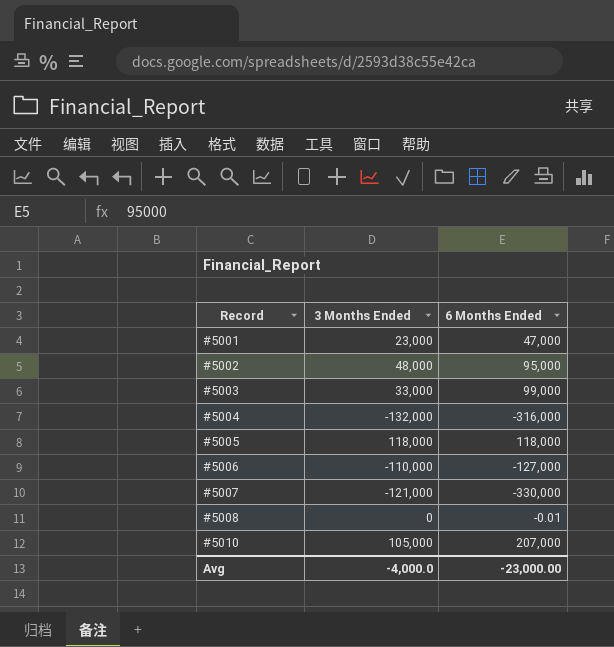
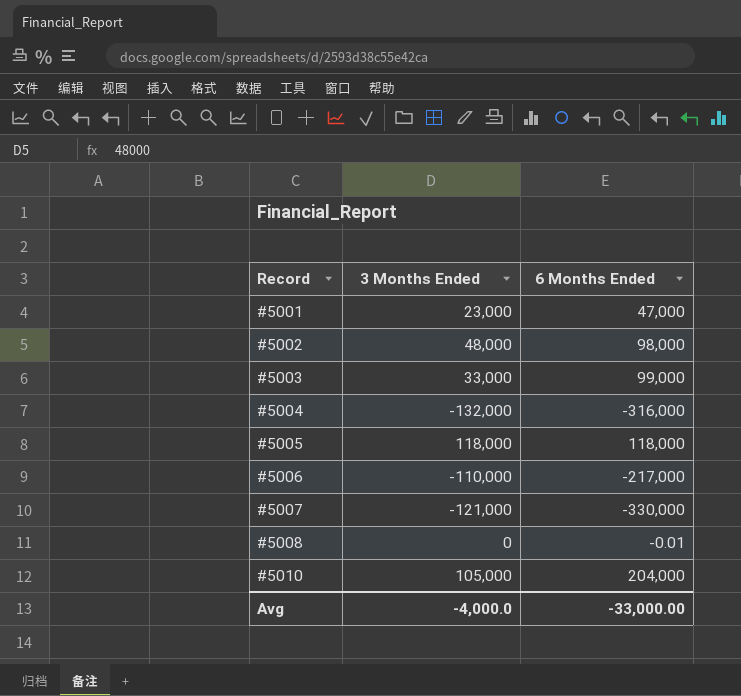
#5002 | 6 Months Ended: 95,000 -> 98,000
#5006 | 6 Months Ended: -127,000 -> -217,000
#5010 | 6 Months Ended: 207,000 -> 204,000
Avg | 6 Months Ended: -23,000.00 -> -33,000.00

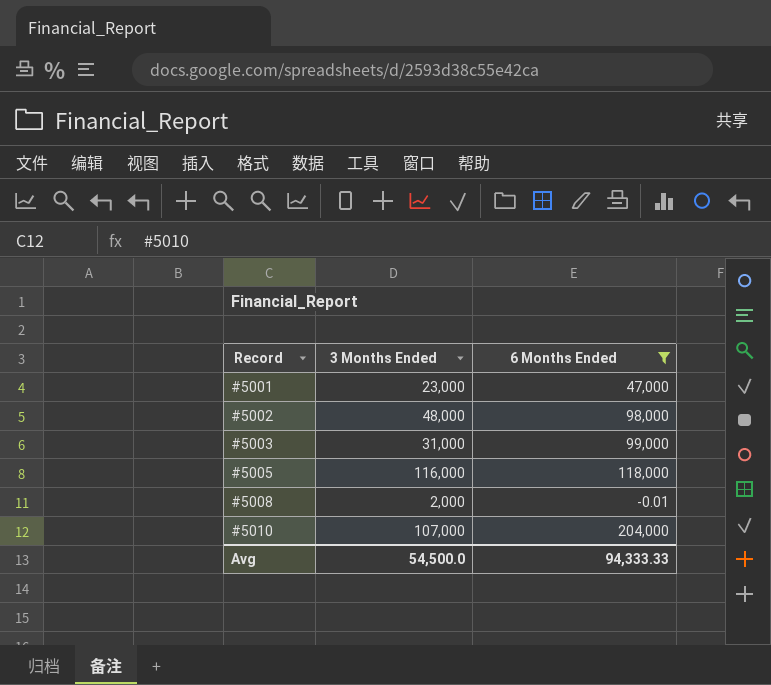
filter: none -> 6 Months Ended >= -0.01
#5003 | 3 Months Ended: 33,000 -> 31,000
#5005 | 3 Months Ended: 118,000 -> 116,000
#5008 | 3 Months Ended: 0 -> 2,000
#5010 | 3 Months Ended: 105,000 -> 107,000
Avg | 3 Months Ended: -4,000.0 -> 54,500.0
Avg | 6 Months Ended: -33,000.00 -> 94,333.33

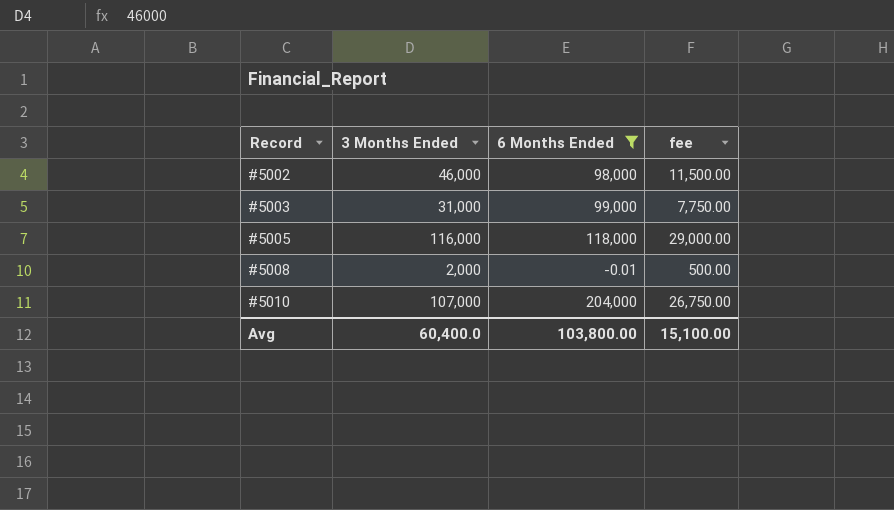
column fee | formula: none -> [3 Months Ended] * 0.25
row #5001: 23,000 | 47,000 -> none
#5002 | 3 Months Ended: 48,000 -> 46,000
Avg | 3 Months Ended: 54,500.0 -> 60,400.0
Avg | 6 Months Ended: 94,333.33 -> 103,800.00

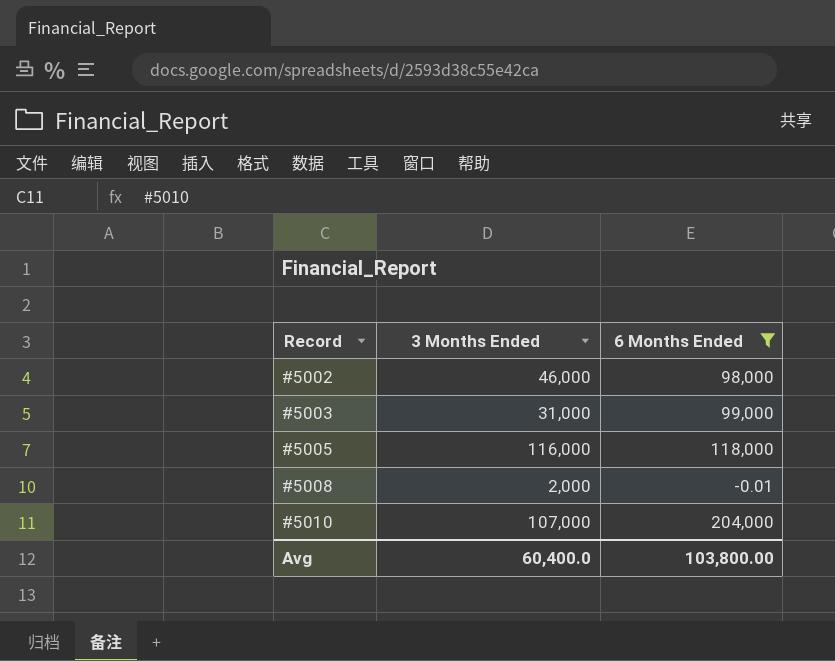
column fee | formula: [3 Months Ended] * 0.25 -> none

